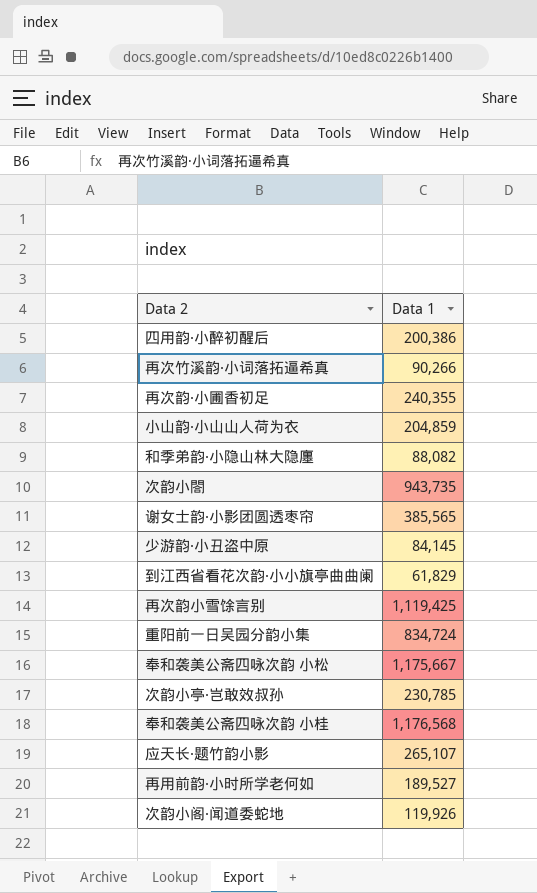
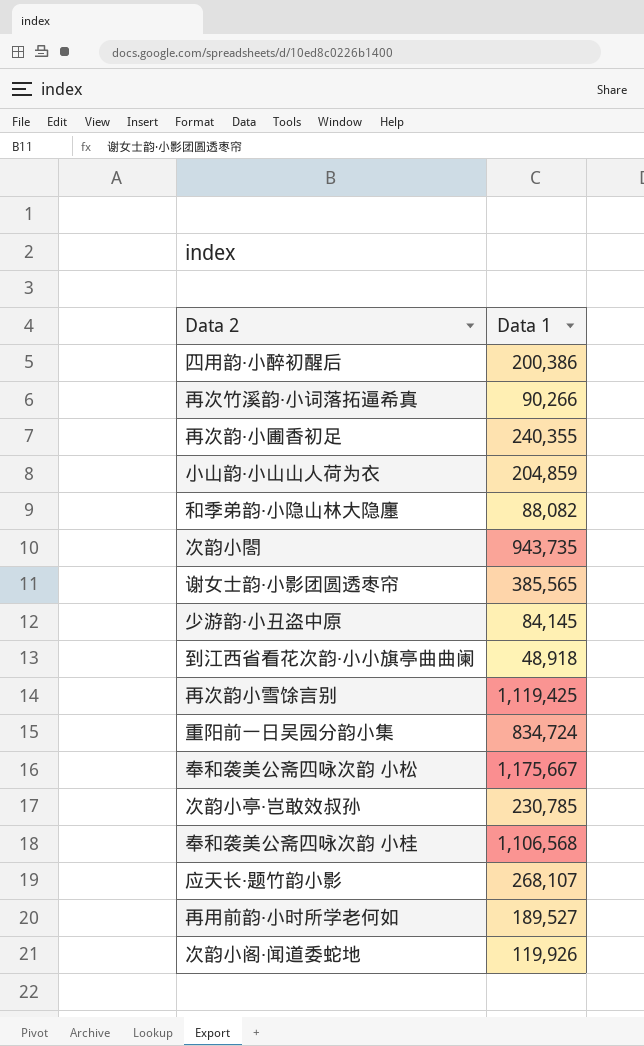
到江西省看花次韵·小小旗亭曲曲阑 | Data 1: 61,829 -> 48,918
奉和袭美公斋四咏次韵 小桂 | Data 1: 1,176,568 -> 1,106,568
应天长·题竹韵小影 | Data 1: 265,107 -> 268,107

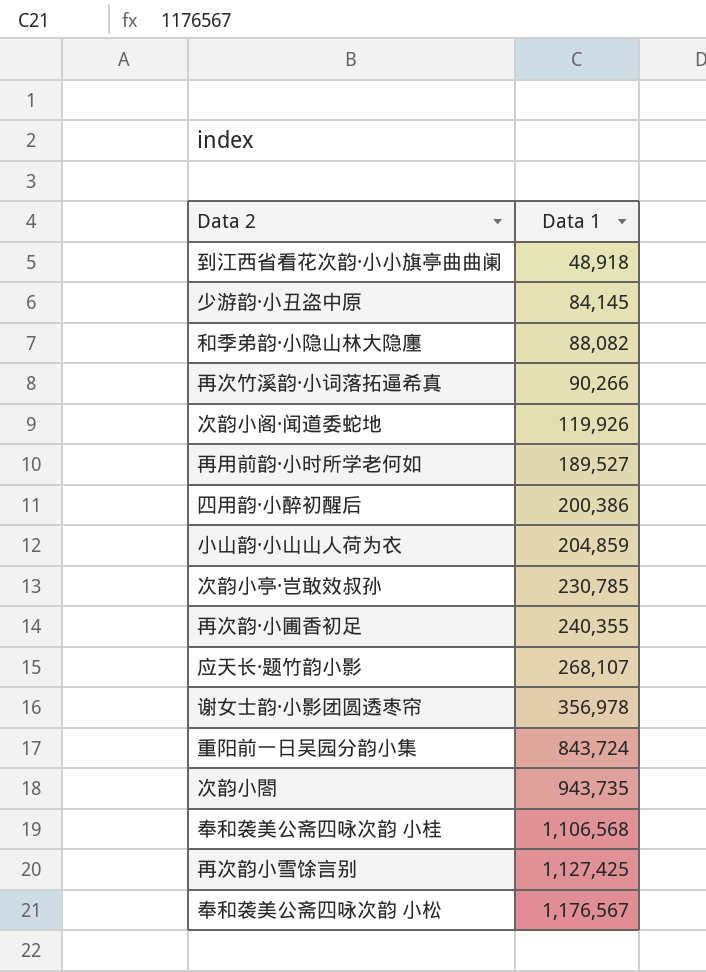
row order: none -> Data 1 ascending
谢女士韵·小影团圆透枣帘 | Data 1: 385,565 -> 356,978
重阳前一日吴园分韵小集 | Data 1: 834,724 -> 843,724
再次韵小雪馀言别 | Data 1: 1,119,425 -> 1,127,425
奉和袭美公斋四咏次韵 小松 | Data 1: 1,175,667 -> 1,176,567

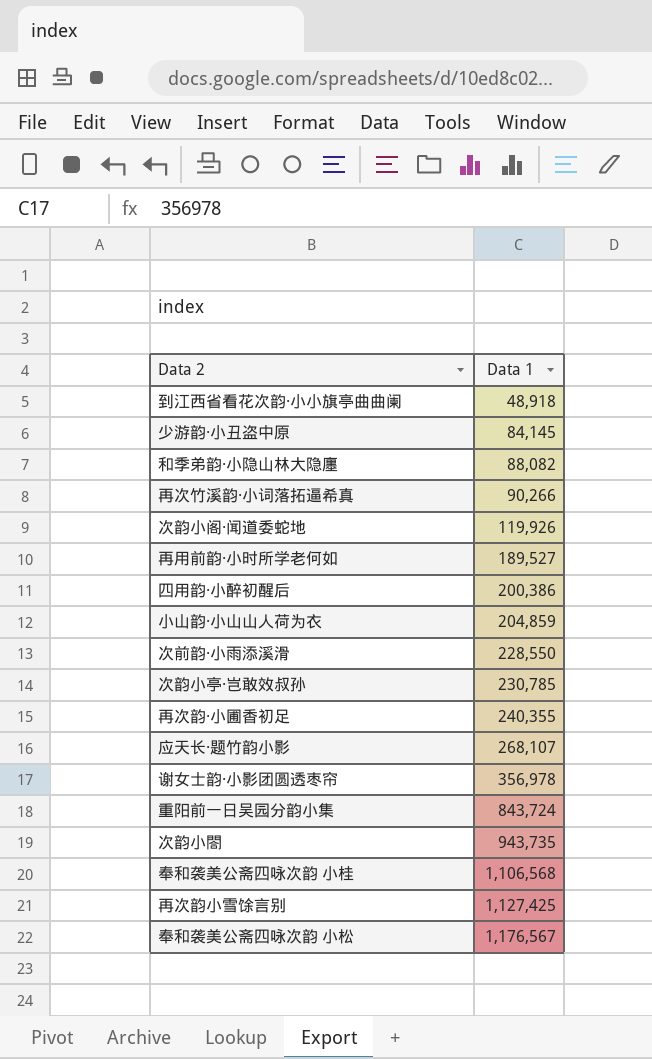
row 次前韵·小雨添溪滑: none -> 228,550

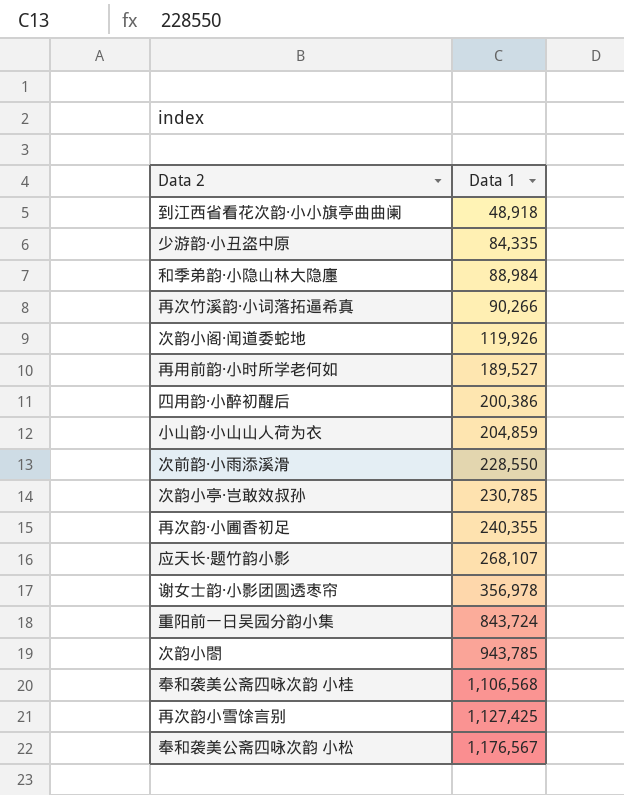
少游韵·小丑盗中原 | Data 1: 84,145 -> 84,335
和季弟韵·小隐山林大隐廛 | Data 1: 88,082 -> 88,984
次韵小閤 | Data 1: 943,735 -> 943,785

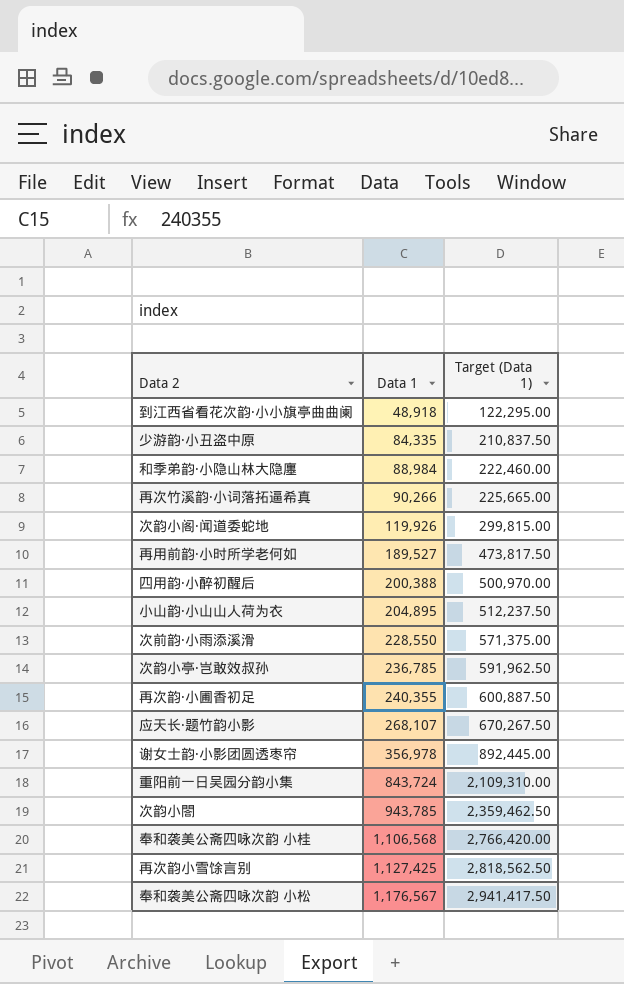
column Target (Data 1) | formula: none -> [Data 1] * 2.5
四用韵·小醉初醒后 | Data 1: 200,386 -> 200,388
小山韵·小山山人荷为衣 | Data 1: 204,859 -> 204,895
次韵小亭·岂敢效叔孙 | Data 1: 230,785 -> 236,785

